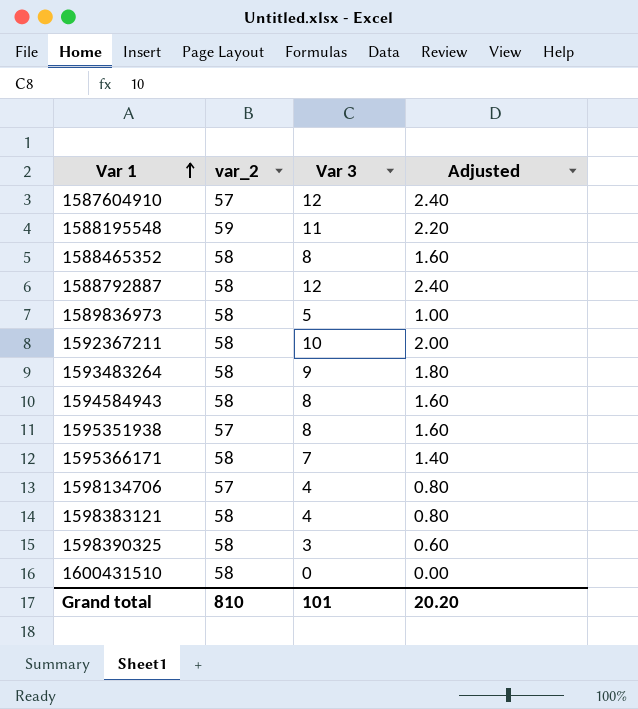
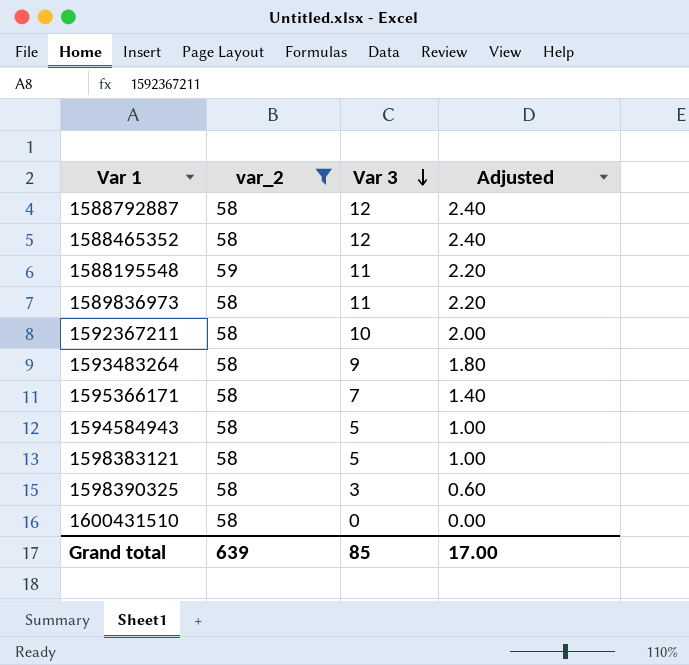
filter: none -> var_2 != 57
row order: Var 1 ascending -> Var 3 descending
1588465352 | Var 3: 8 -> 12
1588465352 | Adjusted: 1.60 -> 2.40
1589836973 | Var 3: 5 -> 11
1589836973 | Adjusted: 1.00 -> 2.20
1594584943 | Var 3: 8 -> 5
1594584943 | Adjusted: 1.60 -> 1.00
1598383121 | Var 3: 4 -> 5
1598383121 | Adjusted: 0.80 -> 1.00
Grand total | var_2: 810 -> 639
Grand total | Var 3: 101 -> 85
Grand total | Adjusted: 20.20 -> 17.00

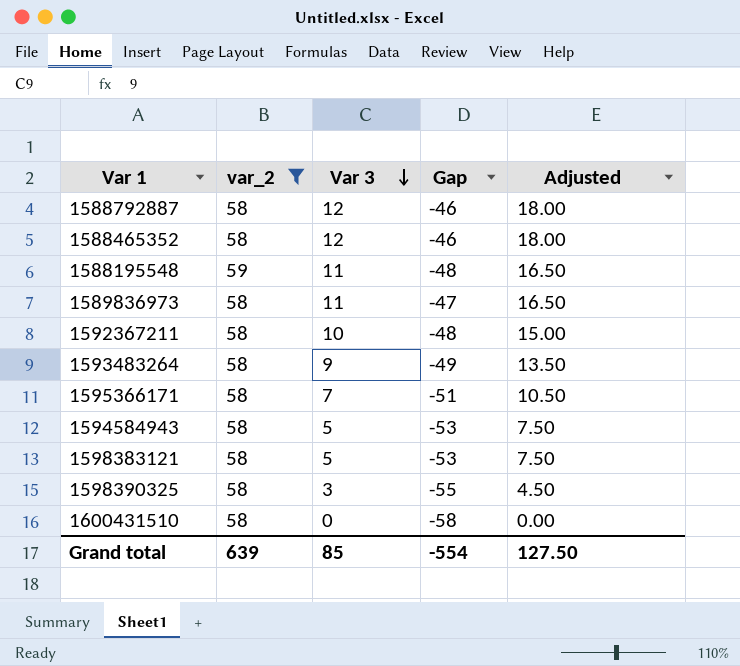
column Gap | formula: none -> [Var 3] - [var_2]
column Adjusted | formula: [Var 3] * 0.2 -> [Var 3] * 1.5
Grand total | Adjusted: 17.00 -> 127.50

